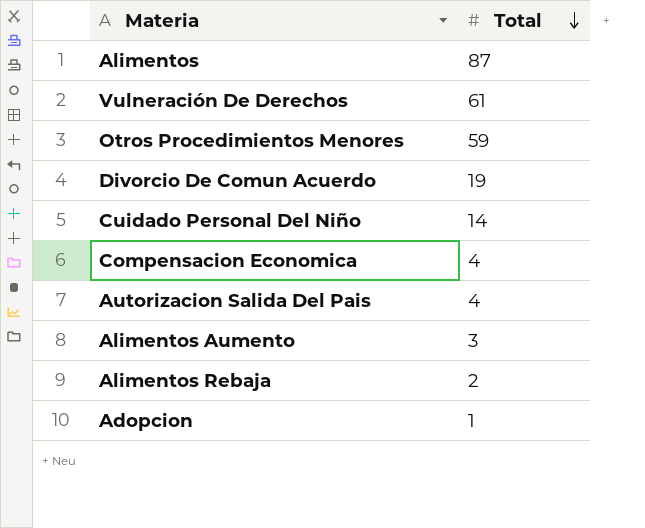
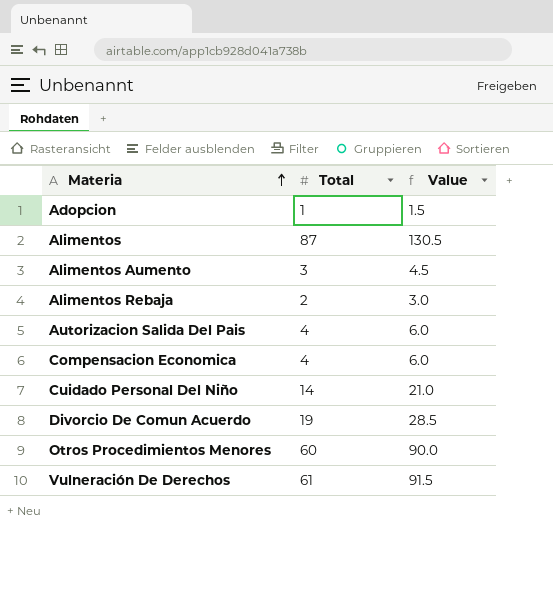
row order: Total descending -> Materia ascending
column Value | formula: none -> [Total] * 1.5
Otros Procedimientos Menores | Total: 59 -> 60

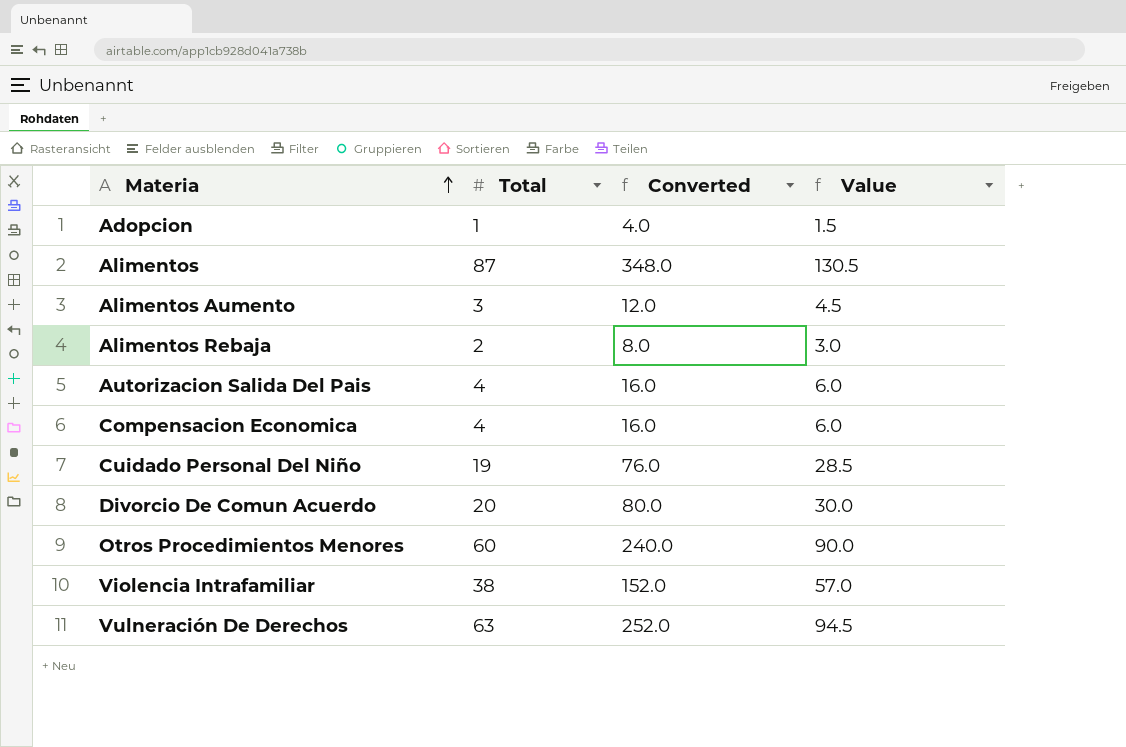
column Converted | formula: none -> [Total] * 4
Cuidado Personal Del Niño | Total: 14 -> 19
Cuidado Personal Del Niño | Value: 21.0 -> 28.5
Divorcio De Comun Acuerdo | Total: 19 -> 20
Divorcio De Comun Acuerdo | Value: 28.5 -> 30.0
row Violencia Intrafamiliar: none -> 38 | 152.0 | 57.0
Vulneración De Derechos | Total: 61 -> 63
Vulneración De Derechos | Value: 91.5 -> 94.5

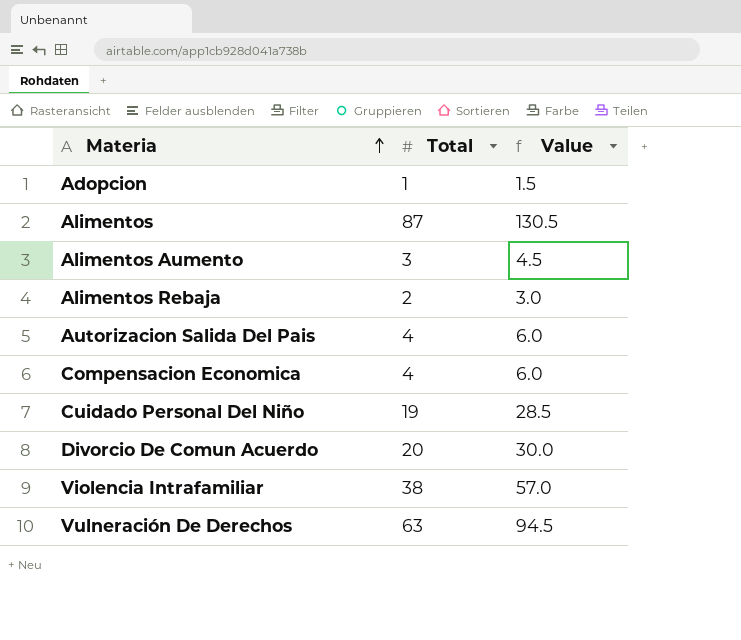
column Converted | formula: [Total] * 4 -> none
row Otros Procedimientos Menores: 60 | 240.0 | 90.0 -> none

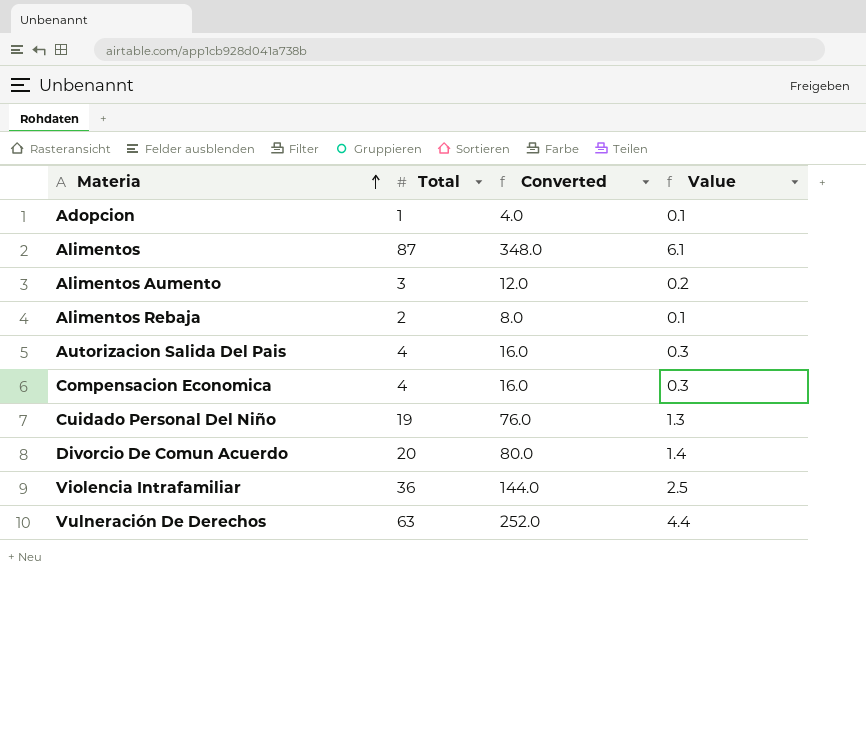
column Converted | formula: none -> [Total] * 4
column Value | formula: [Total] * 1.5 -> [Total] * 0.07
Violencia Intrafamiliar | Total: 38 -> 36

